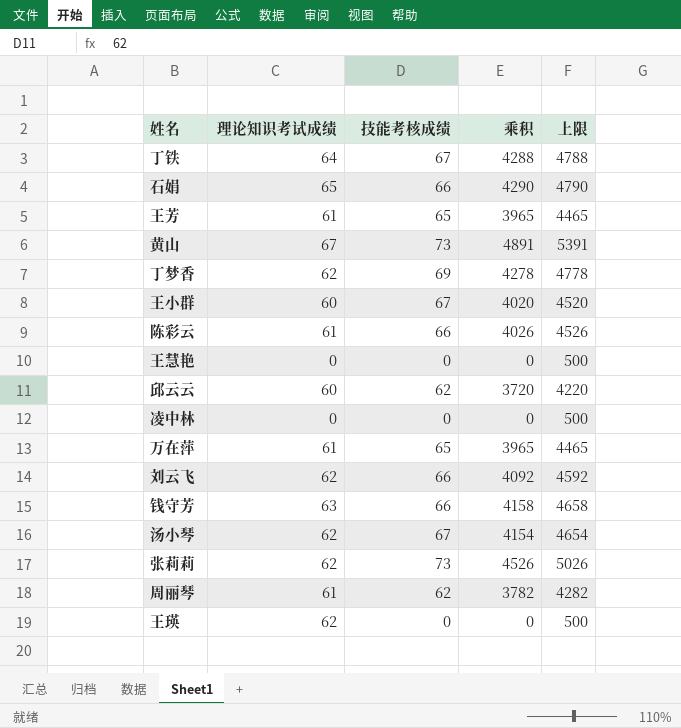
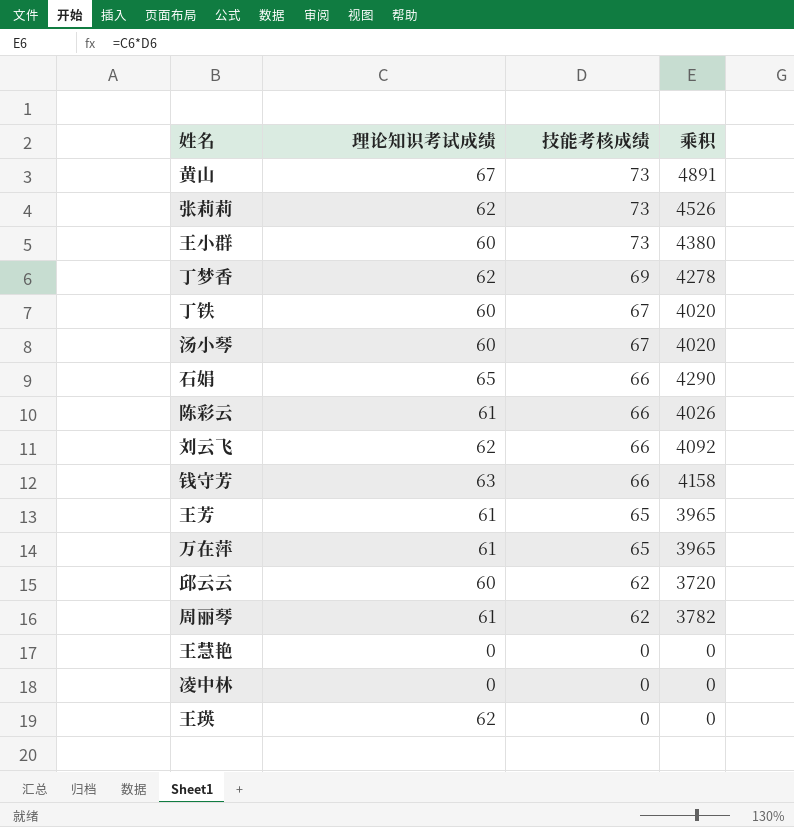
row order: none -> 技能考核成绩 descending
column 上限 | formula: [乘积] + 500 -> none
王小群 | 技能考核成绩: 67 -> 73
王小群 | 乘积: 4020 -> 4380
丁铁 | 理论知识考试成绩: 64 -> 60
丁铁 | 乘积: 4288 -> 4020
汤小琴 | 理论知识考试成绩: 62 -> 60
汤小琴 | 乘积: 4154 -> 4020

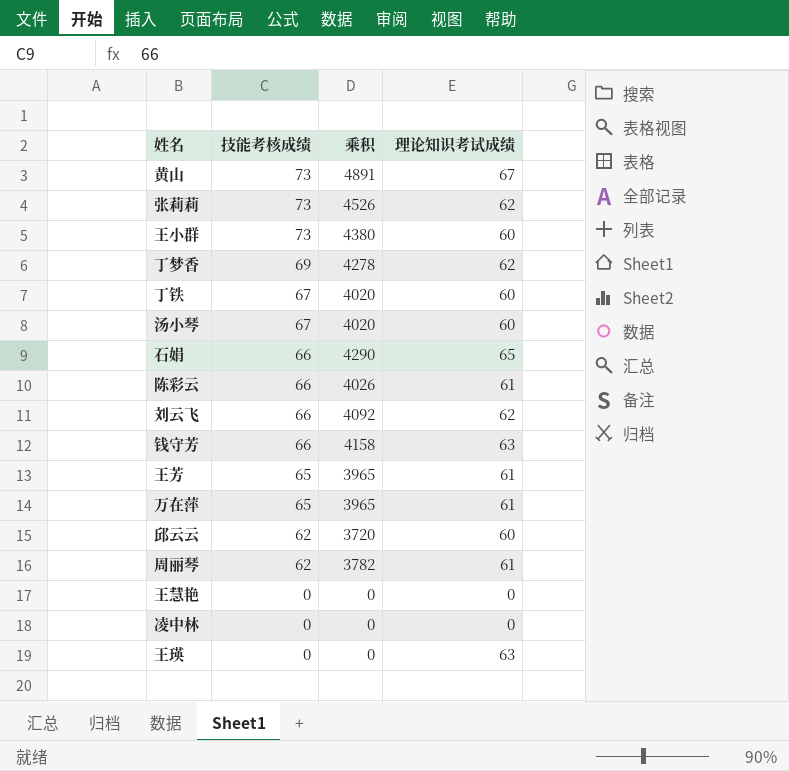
column 理论知识考试成绩 | position: 2 -> 4
王瑛 | 理论知识考试成绩: 62 -> 63

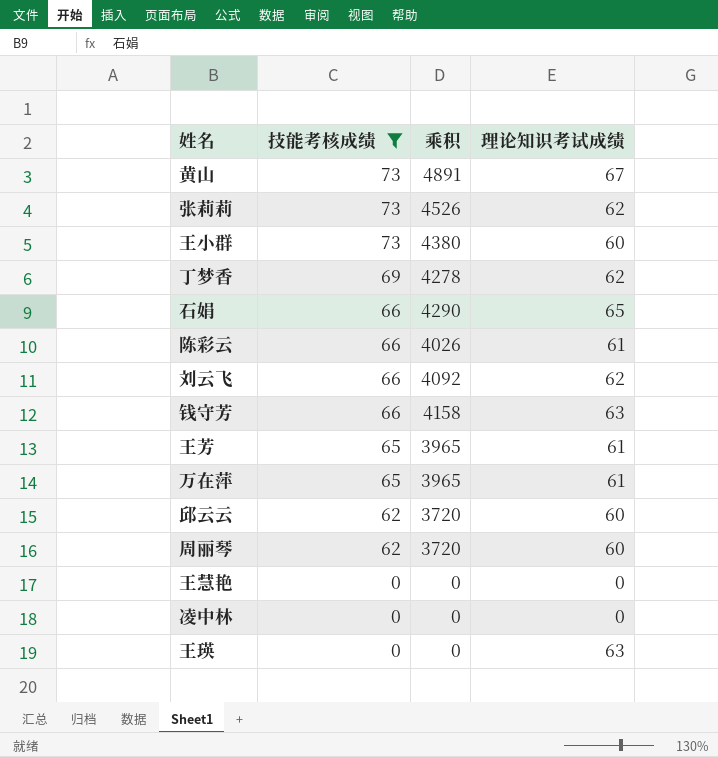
filter: none -> 技能考核成绩 != 67
周丽琴 | 乘积: 3782 -> 3720
周丽琴 | 理论知识考试成绩: 61 -> 60

